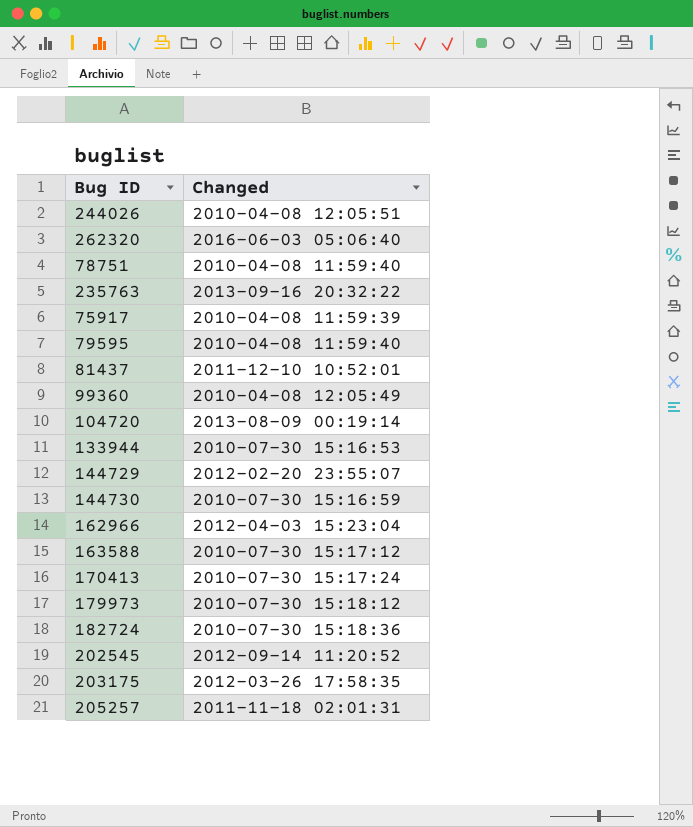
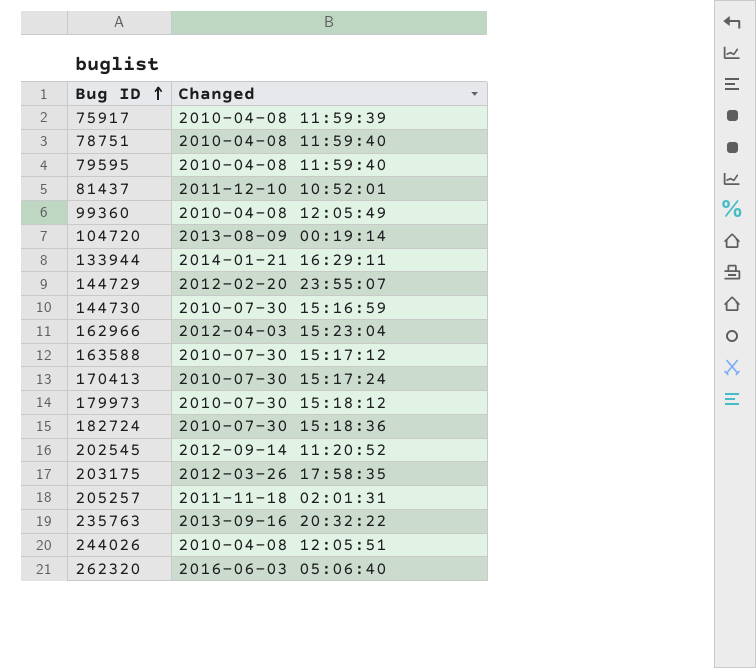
row order: none -> Bug ID ascending
133944 | Changed: 2010-07-30 15:16:53 -> 2014-01-21 16:29:11

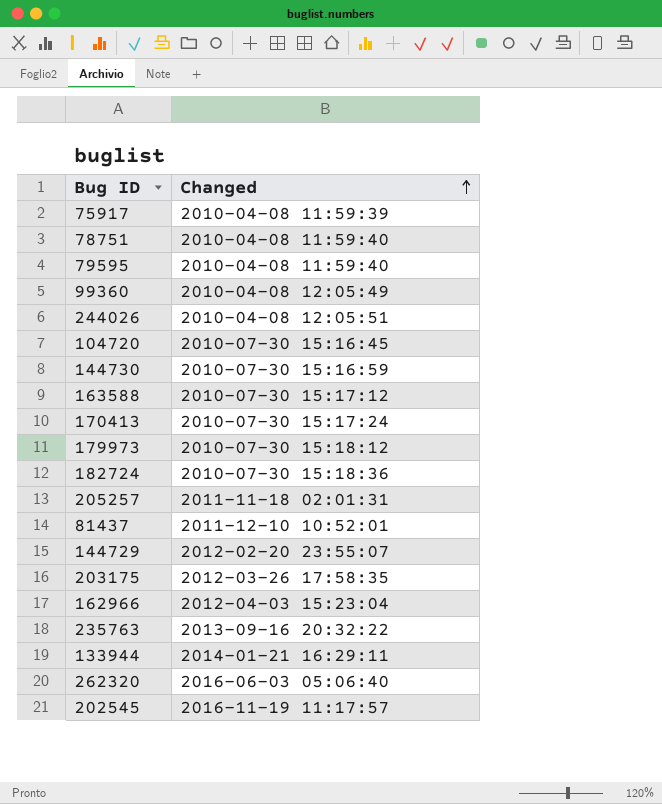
row order: Bug ID ascending -> Changed ascending
104720 | Changed: 2013-08-09 00:19:14 -> 2010-07-30 15:16:45
202545 | Changed: 2012-09-14 11:20:52 -> 2016-11-19 11:17:57

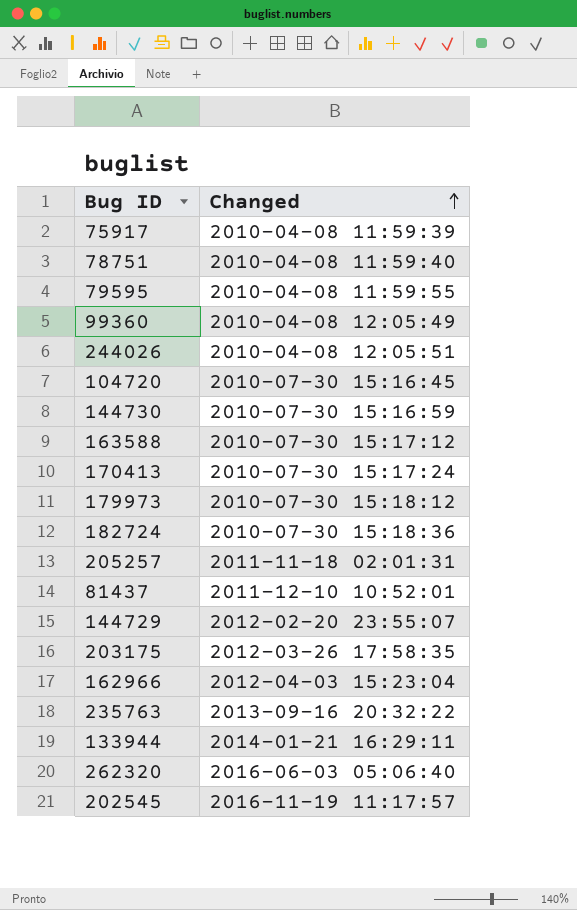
79595 | Changed: 2010-04-08 11:59:40 -> 2010-04-08 11:59:55

